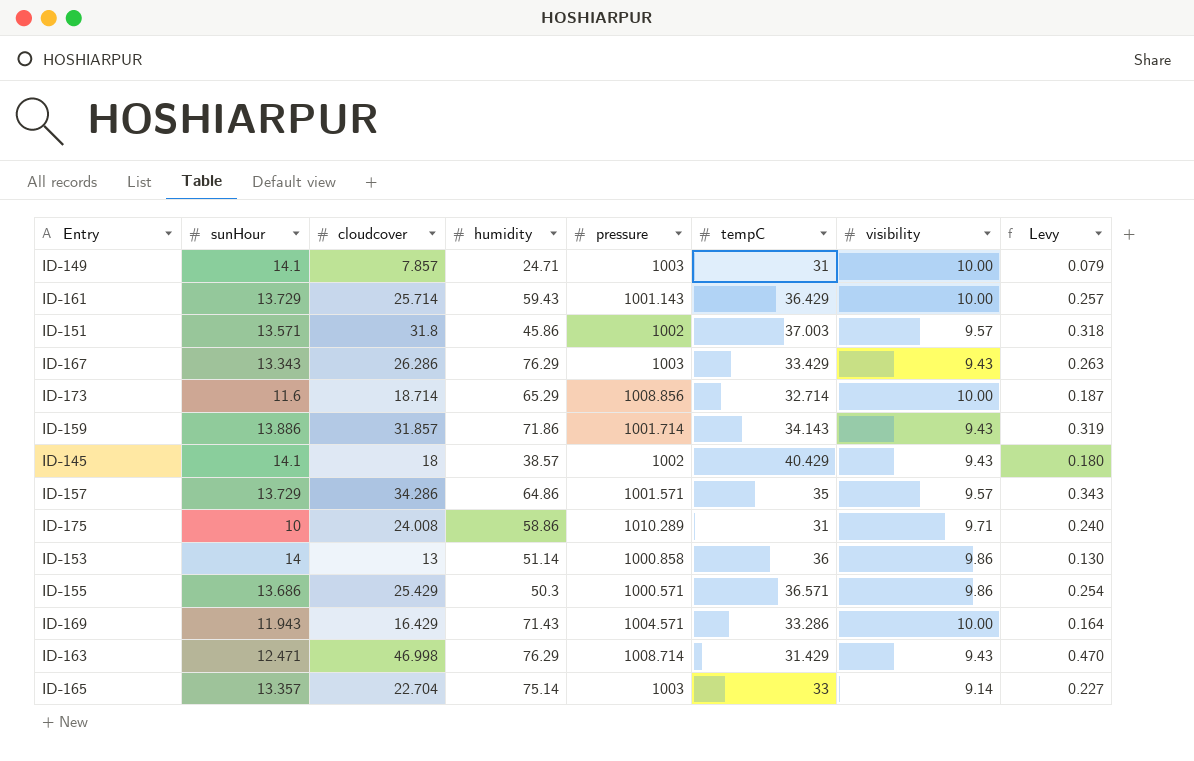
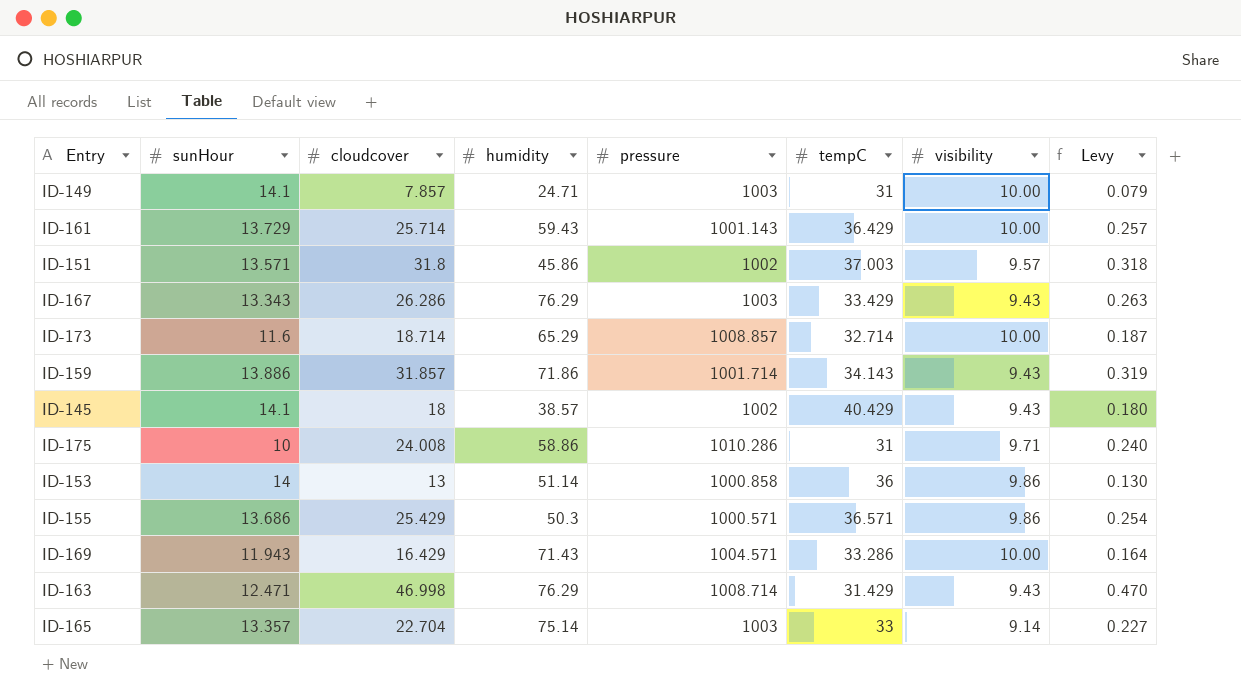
row ID-157: 13.729 | 34.286 | 64.86 | 1001.571 | 35 | 9.57 | 0.343 -> none
ID-173 | pressure: 1008.856 -> 1008.857
ID-175 | pressure: 1010.289 -> 1010.286

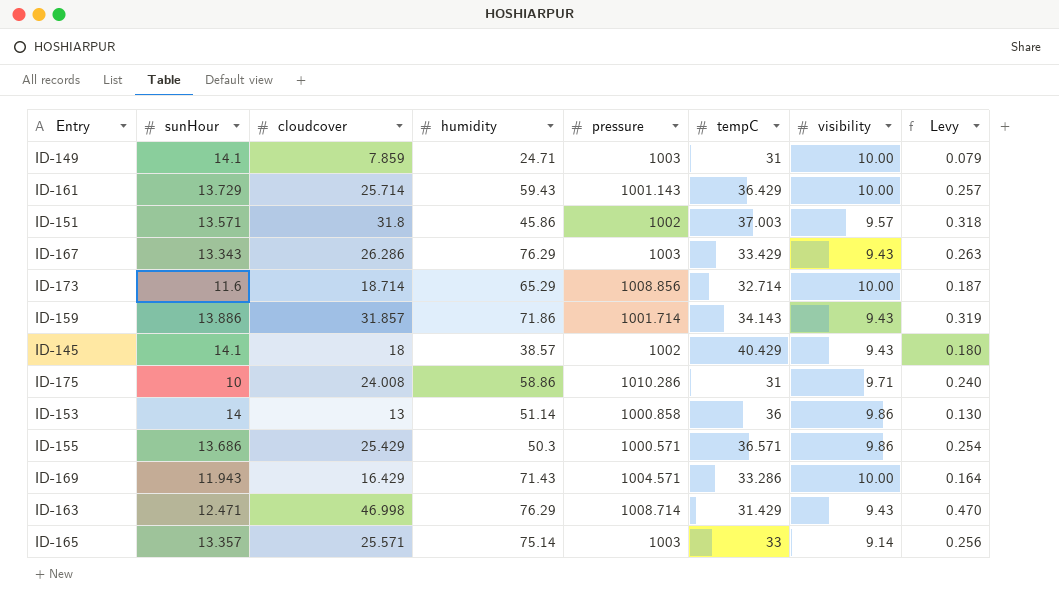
ID-149 | cloudcover: 7.857 -> 7.859
ID-173 | pressure: 1008.857 -> 1008.856
ID-165 | cloudcover: 22.704 -> 25.571
ID-165 | Levy: 0.227 -> 0.256

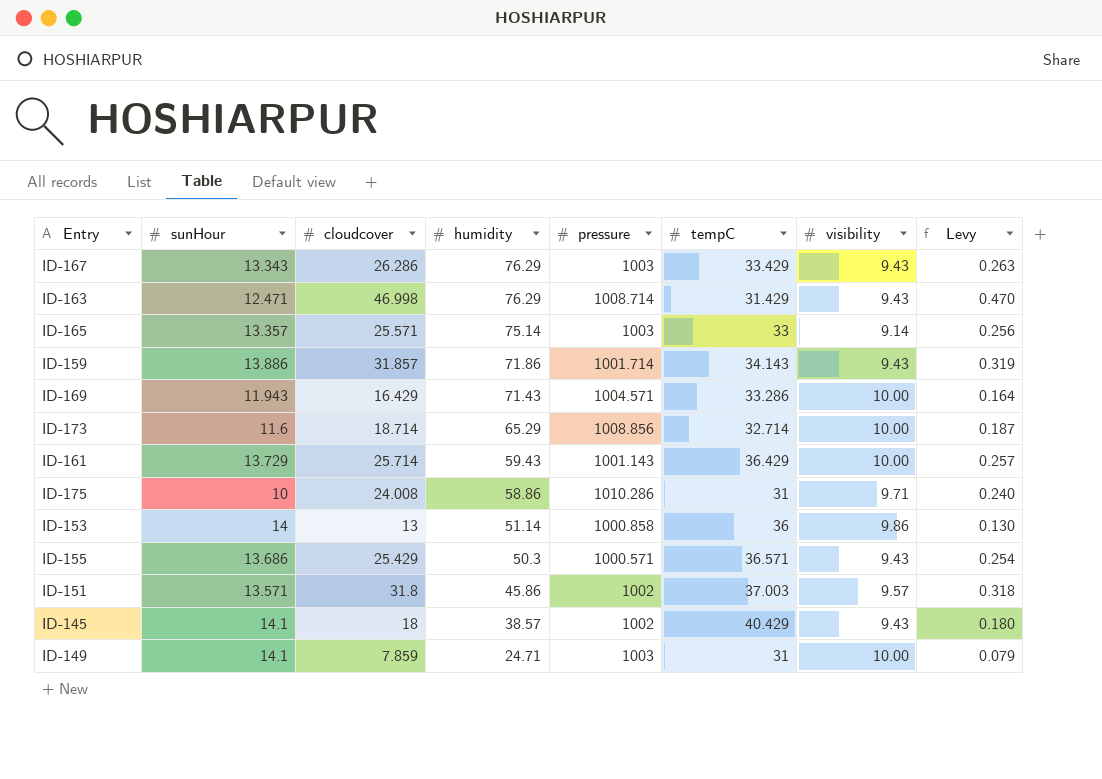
row order: none -> humidity descending
ID-155 | visibility: 9.86 -> 9.43

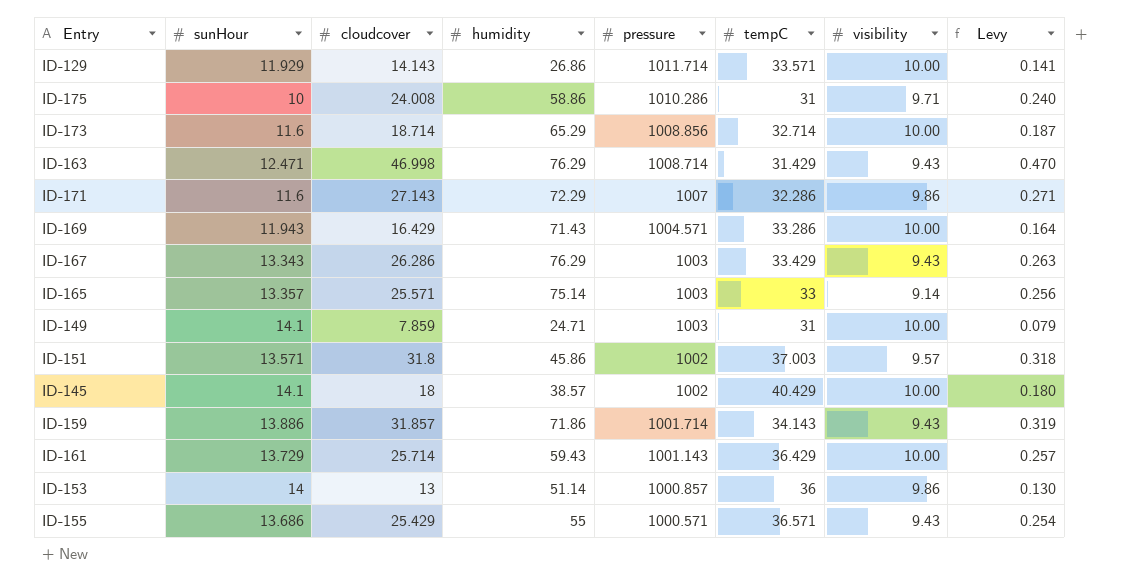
row order: humidity descending -> pressure descending
row ID-129: none -> 11.929 | 14.143 | 26.86 | 1011.714 | 33.571 | 10.00 | 0.141
row ID-171: none -> 11.6 | 27.143 | 72.29 | 1007 | 32.286 | 9.86 | 0.271
ID-145 | visibility: 9.43 -> 10.00
ID-153 | pressure: 1000.858 -> 1000.857
ID-155 | humidity: 50.3 -> 55

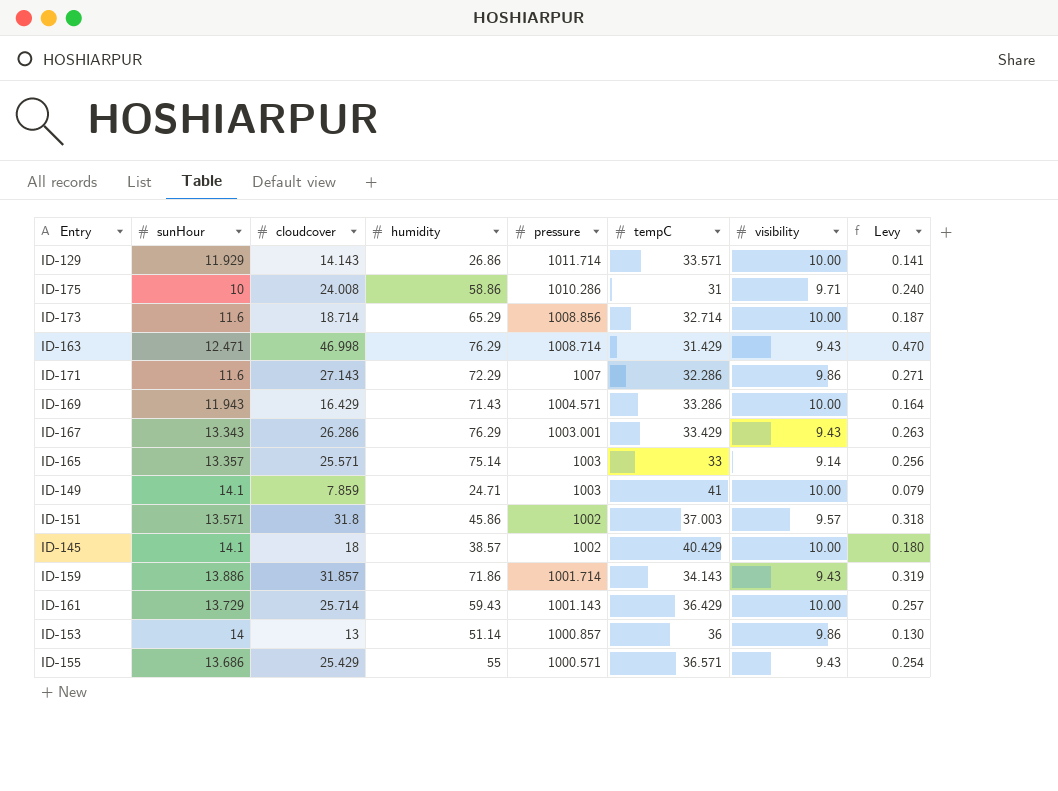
ID-167 | pressure: 1003 -> 1003.001
ID-149 | tempC: 31 -> 41

